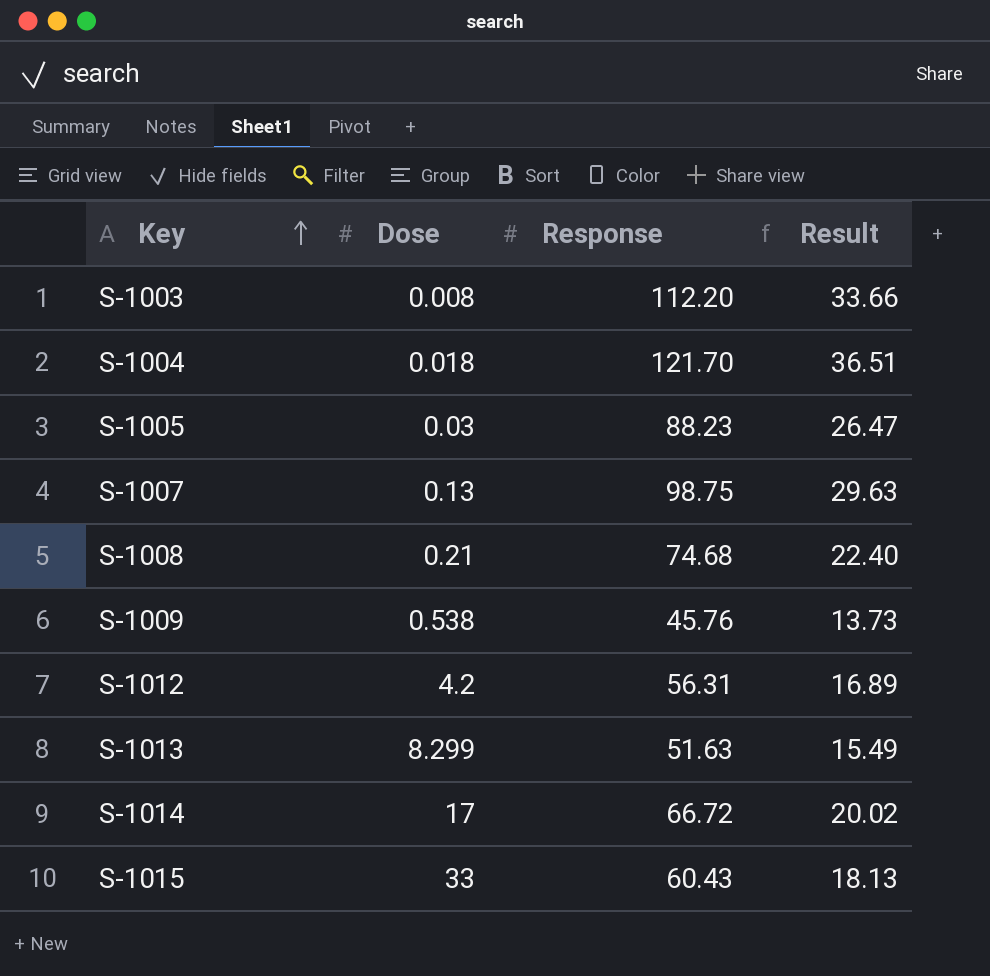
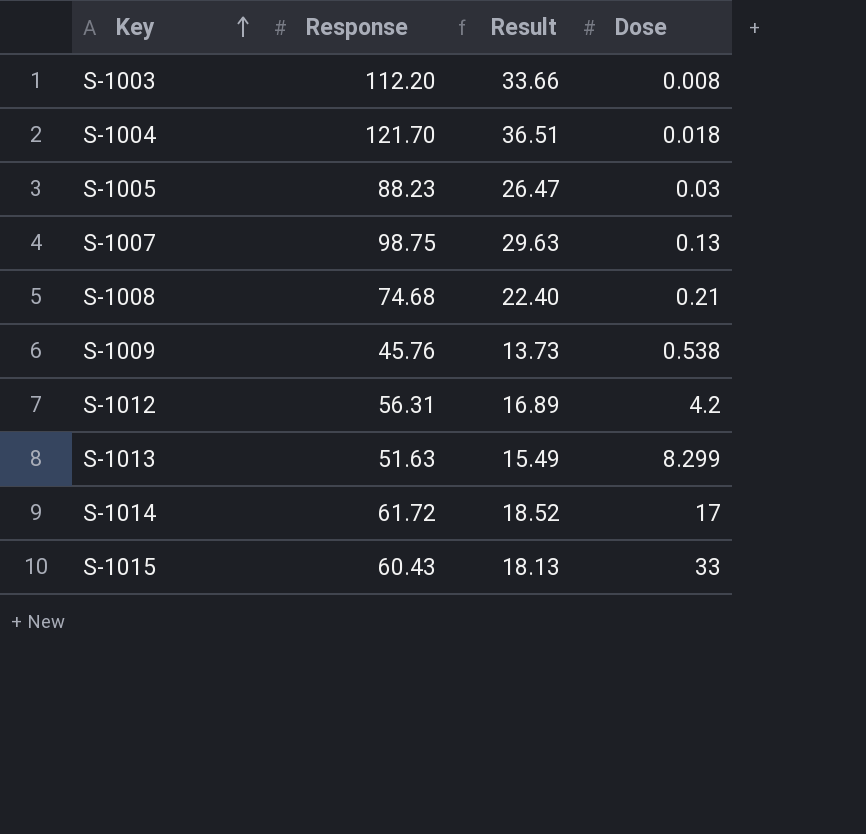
column Dose | position: 2 -> 4
S-1014 | Response: 66.72 -> 61.72
S-1014 | Result: 20.02 -> 18.52

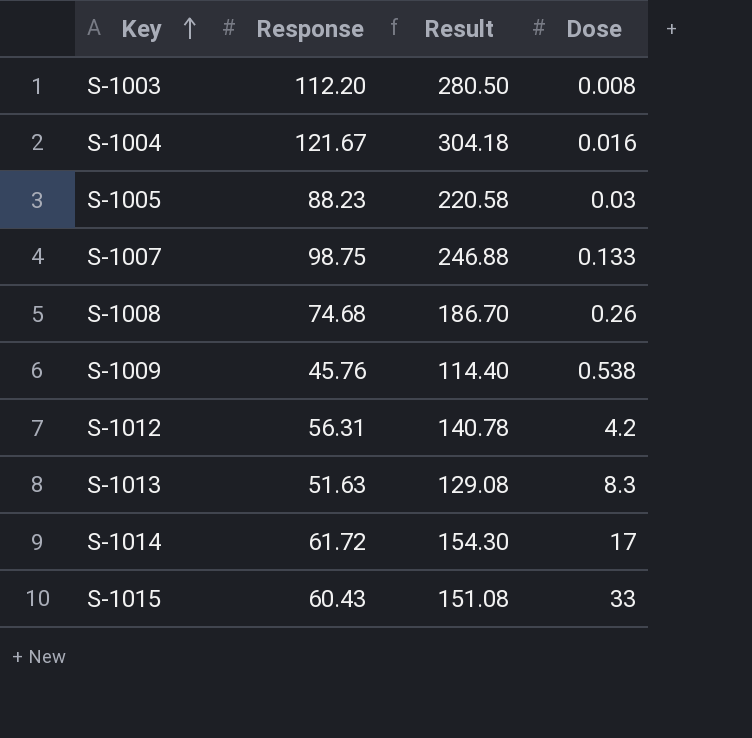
column Result | formula: [Response] * 0.3 -> [Response] * 2.5
S-1004 | Response: 121.70 -> 121.67
S-1004 | Dose: 0.018 -> 0.016
S-1007 | Dose: 0.13 -> 0.133
S-1008 | Dose: 0.21 -> 0.26
S-1013 | Dose: 8.299 -> 8.3

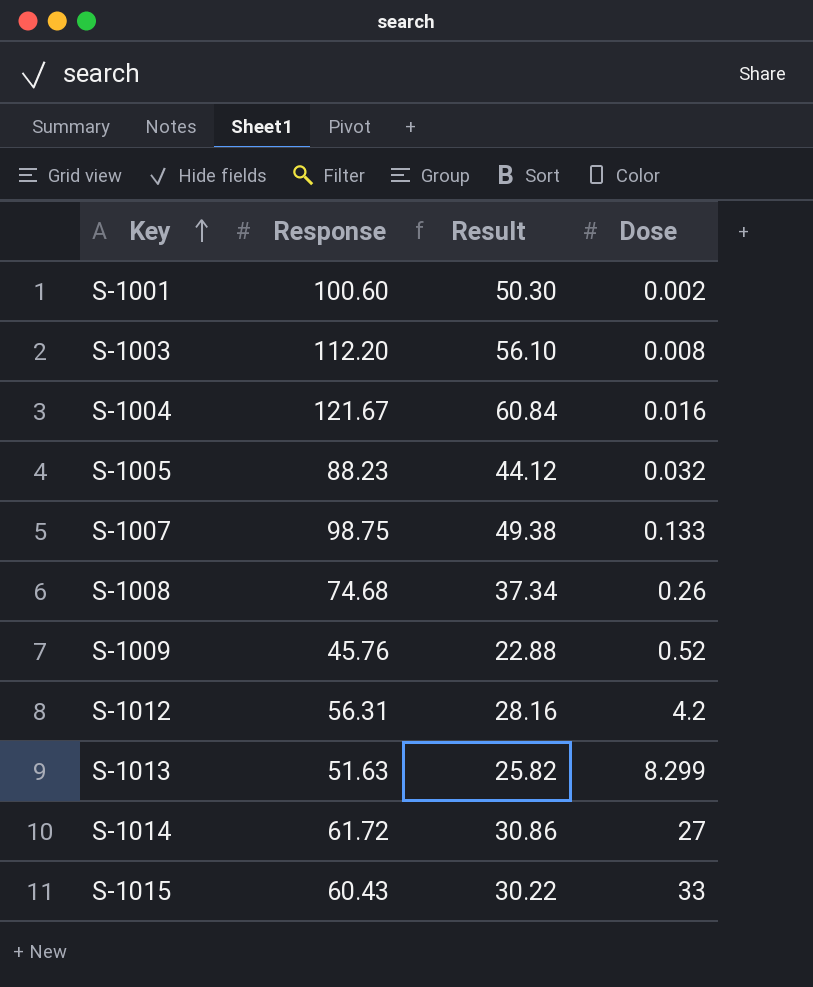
column Result | formula: [Response] * 2.5 -> [Response] * 0.5
row S-1001: none -> 100.60 | 50.30 | 0.002
S-1005 | Dose: 0.03 -> 0.032
S-1009 | Dose: 0.538 -> 0.52
S-1013 | Dose: 8.3 -> 8.299
S-1014 | Dose: 17 -> 27

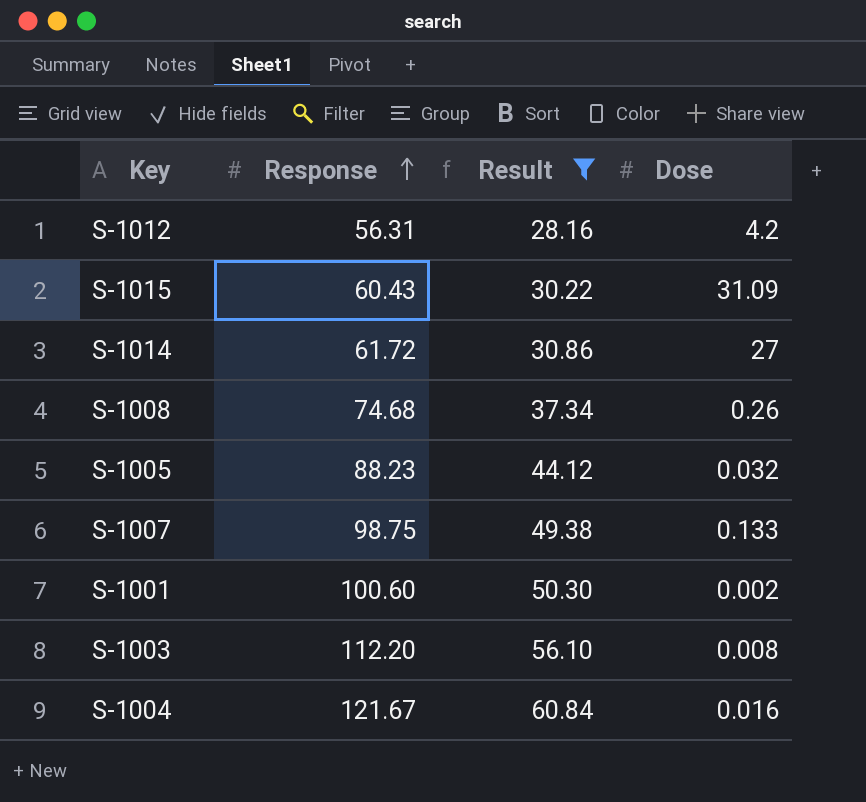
filter: none -> Result >= 28.16
row order: Key ascending -> Response ascending
S-1015 | Dose: 33 -> 31.09

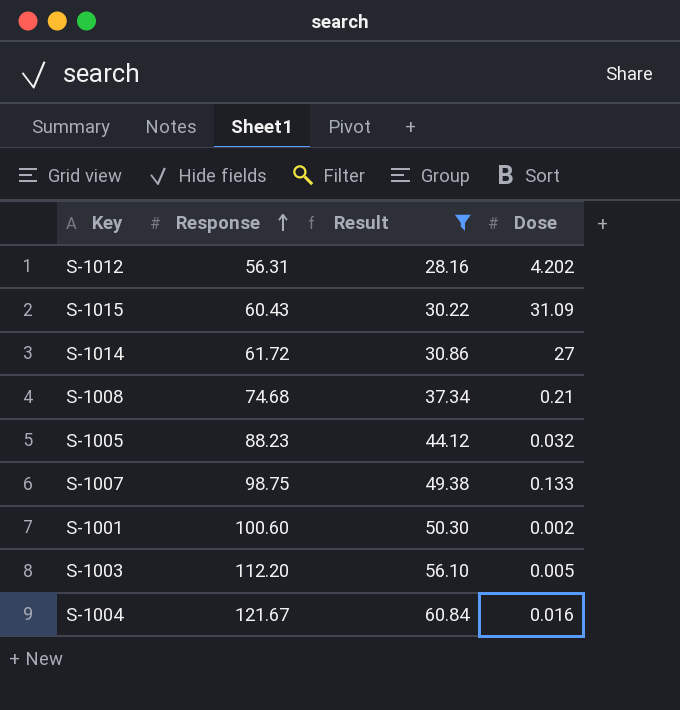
S-1012 | Dose: 4.2 -> 4.202
S-1008 | Dose: 0.26 -> 0.21
S-1003 | Dose: 0.008 -> 0.005

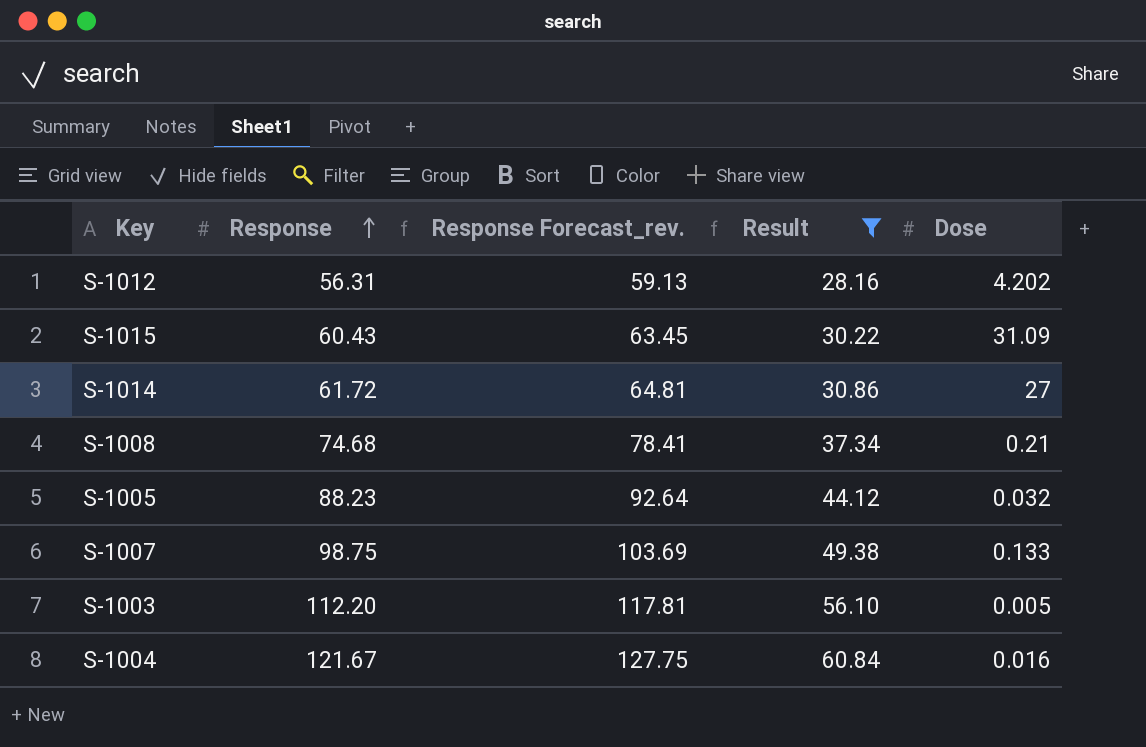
column Response Forecast_rev. | formula: none -> [Response] * 1.05
row S-1001: 100.60 | 50.30 | 0.002 -> none

